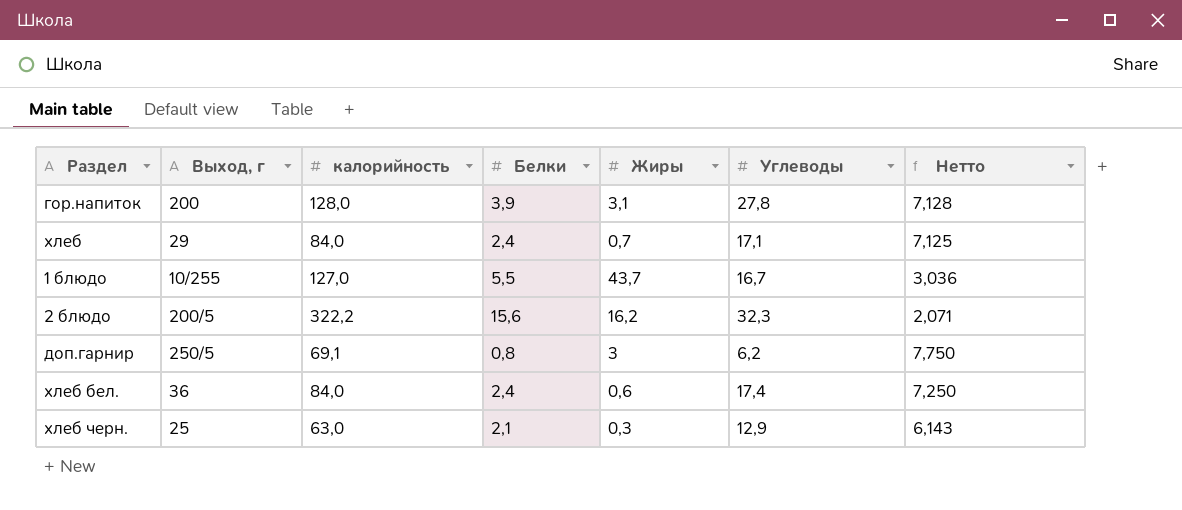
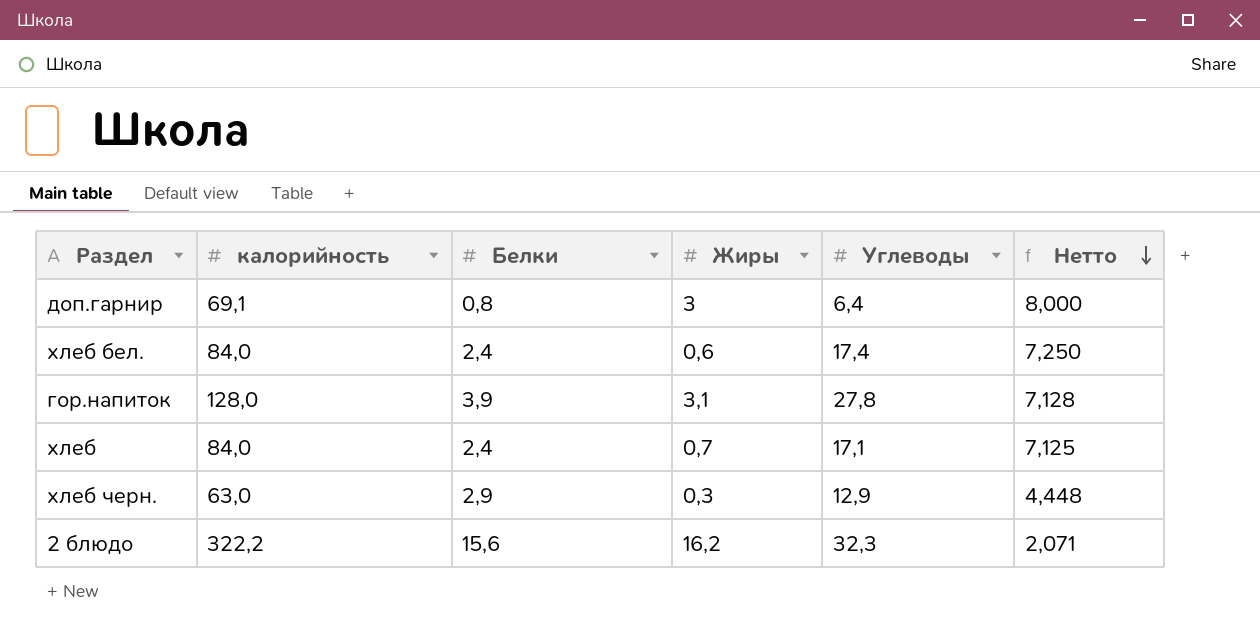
row order: none -> Нетто descending
column Выход, г | position: 2 -> none
row 1 блюдо: 10/255 | 127,0 | 5,5 | 43,7 | 16,7 | 3,036 -> none
доп.гарнир | Углеводы: 6,2 -> 6,4
доп.гарнир | Нетто: 7,750 -> 8,000
хлеб черн. | Белки: 2,1 -> 2,9
хлеб черн. | Нетто: 6,143 -> 4,448

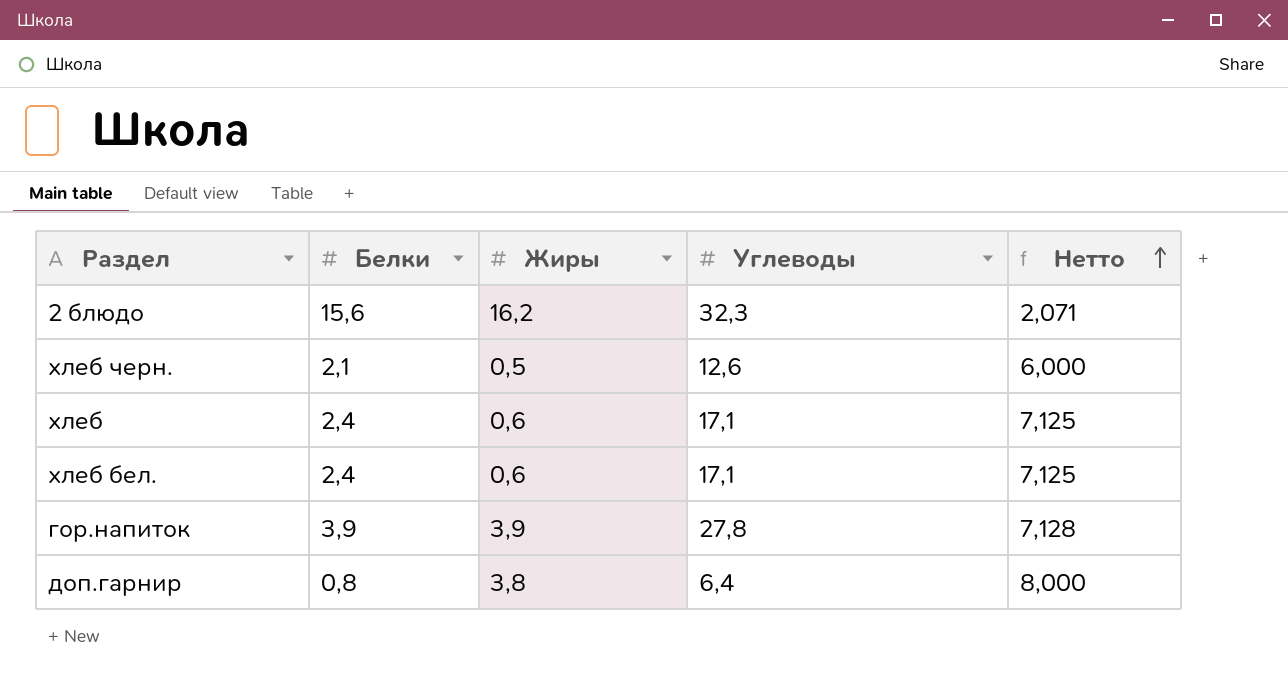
row order: Нетто descending -> Нетто ascending
column калорийность | position: 2 -> none
хлеб черн. | Белки: 2,9 -> 2,1
хлеб черн. | Жиры: 0,3 -> 0,5
хлеб черн. | Углеводы: 12,9 -> 12,6
хлеб черн. | Нетто: 4,448 -> 6,000
хлеб | Жиры: 0,7 -> 0,6
хлеб бел. | Углеводы: 17,4 -> 17,1
хлеб бел. | Нетто: 7,250 -> 7,125
гор.напиток | Жиры: 3,1 -> 3,9
доп.гарнир | Жиры: 3 -> 3,8

